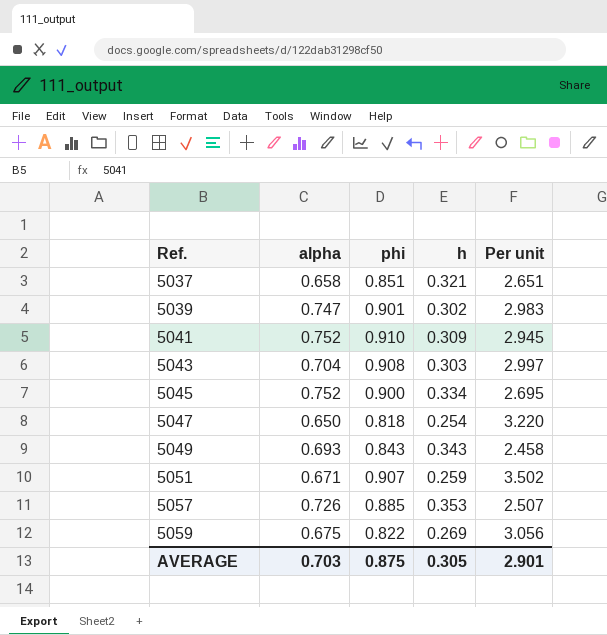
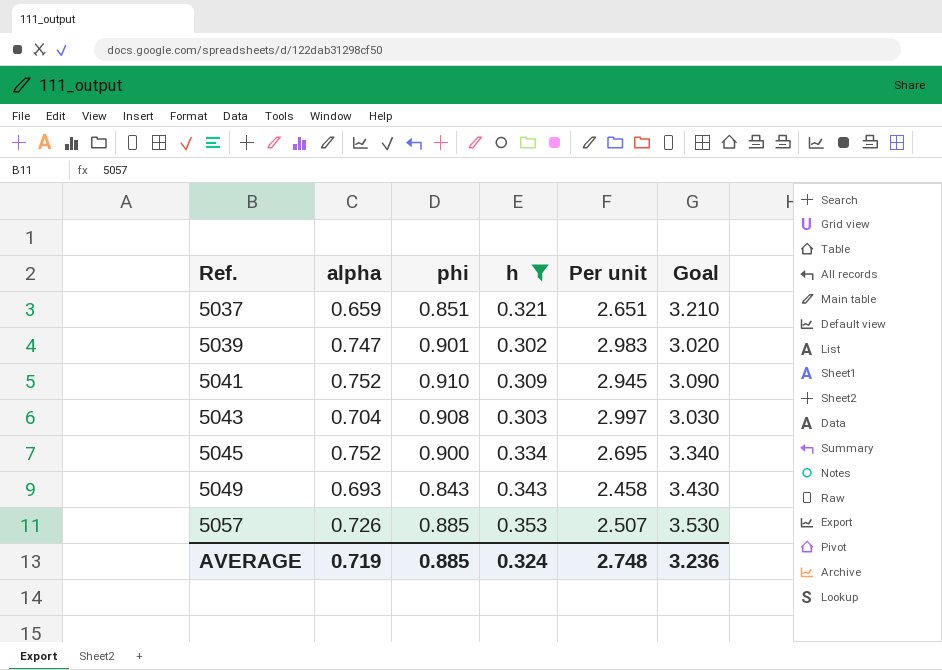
filter: none -> h >= 0.302
column Goal | formula: none -> [h] * 10
5037 | alpha: 0.658 -> 0.659
AVERAGE | alpha: 0.703 -> 0.719
AVERAGE | phi: 0.875 -> 0.885
AVERAGE | h: 0.305 -> 0.324
AVERAGE | Per unit: 2.901 -> 2.748

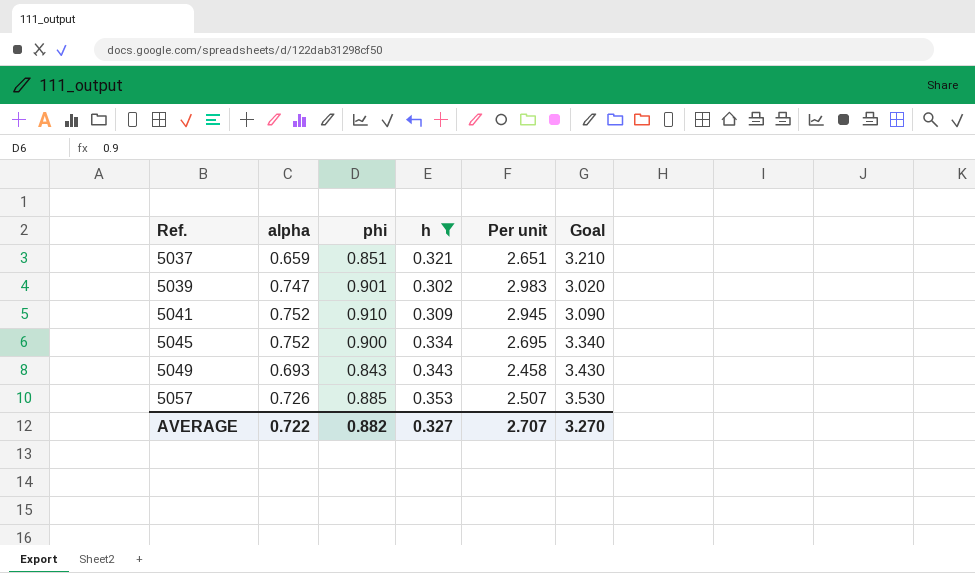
row 5043: 0.704 | 0.908 | 0.303 | 2.997 | 3.030 -> none
AVERAGE | alpha: 0.719 -> 0.722
AVERAGE | phi: 0.885 -> 0.882
AVERAGE | h: 0.324 -> 0.327
AVERAGE | Per unit: 2.748 -> 2.707
AVERAGE | Goal: 3.236 -> 3.270

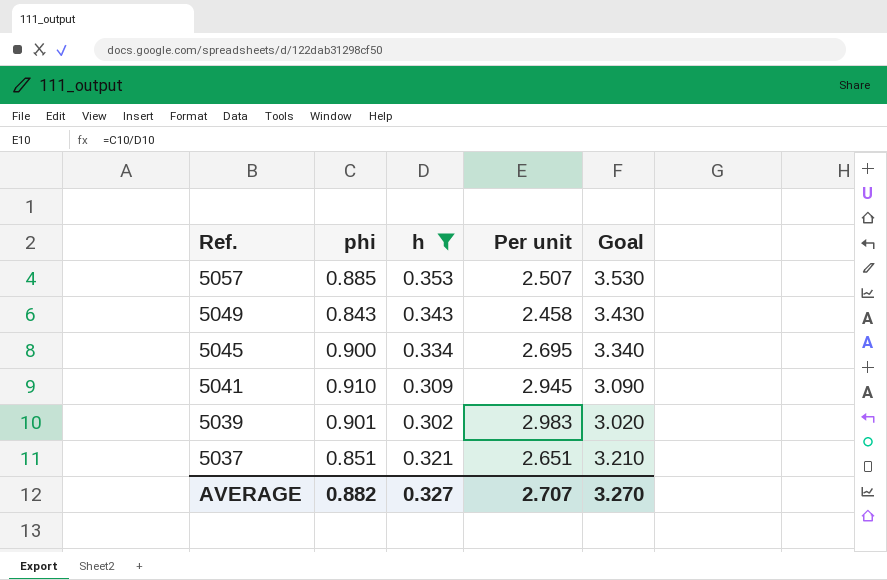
row order: Ref. ascending -> Ref. descending
column alpha | position: 2 -> none

